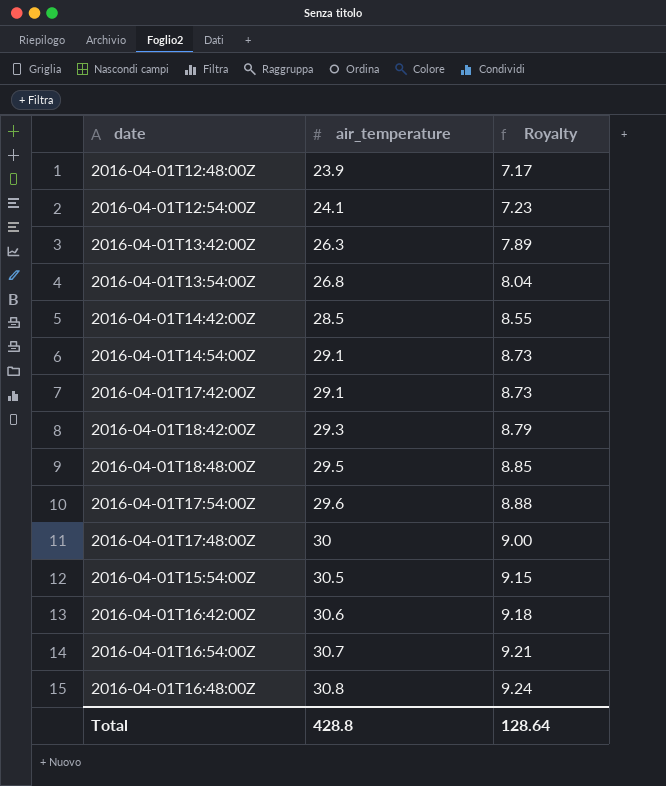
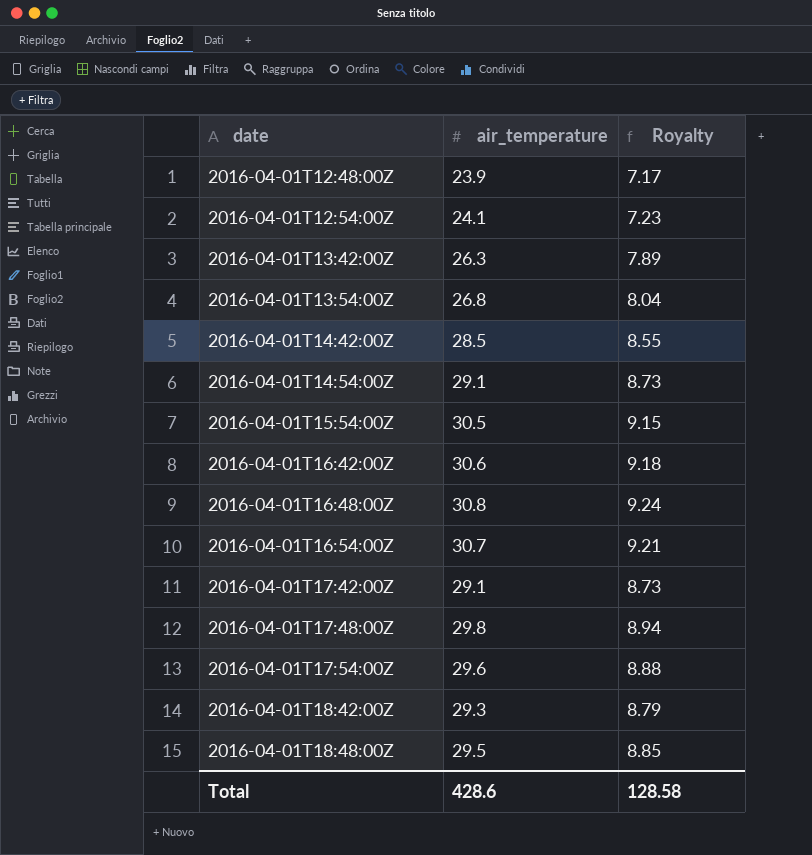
row order: air_temperature ascending -> date ascending
2016-04-01T17:48:00Z | air_temperature: 30 -> 29.8
2016-04-01T17:48:00Z | Royalty: 9.00 -> 8.94
Total | air_temperature: 428.8 -> 428.6
Total | Royalty: 128.64 -> 128.58

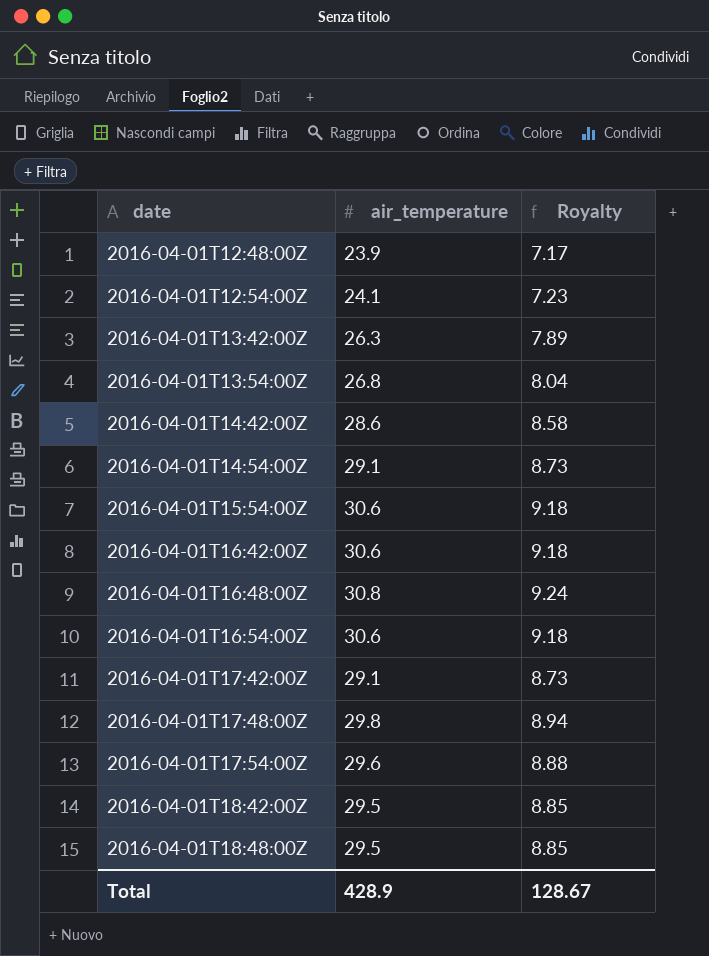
2016-04-01T14:42:00Z | air_temperature: 28.5 -> 28.6
2016-04-01T14:42:00Z | Royalty: 8.55 -> 8.58
2016-04-01T15:54:00Z | air_temperature: 30.5 -> 30.6
2016-04-01T15:54:00Z | Royalty: 9.15 -> 9.18
2016-04-01T16:54:00Z | air_temperature: 30.7 -> 30.6
2016-04-01T16:54:00Z | Royalty: 9.21 -> 9.18
2016-04-01T18:42:00Z | air_temperature: 29.3 -> 29.5
2016-04-01T18:42:00Z | Royalty: 8.79 -> 8.85
Total | air_temperature: 428.6 -> 428.9
Total | Royalty: 128.58 -> 128.67

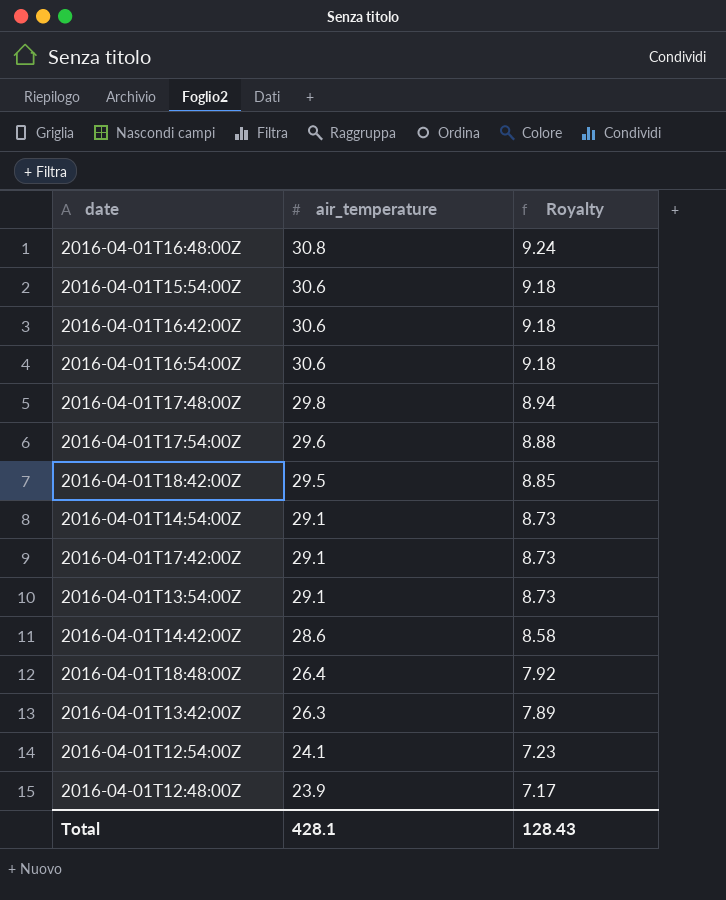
row order: date ascending -> air_temperature descending
2016-04-01T13:54:00Z | air_temperature: 26.8 -> 29.1
2016-04-01T13:54:00Z | Royalty: 8.04 -> 8.73
2016-04-01T18:48:00Z | air_temperature: 29.5 -> 26.4
2016-04-01T18:48:00Z | Royalty: 8.85 -> 7.92
Total | air_temperature: 428.9 -> 428.1
Total | Royalty: 128.67 -> 128.43

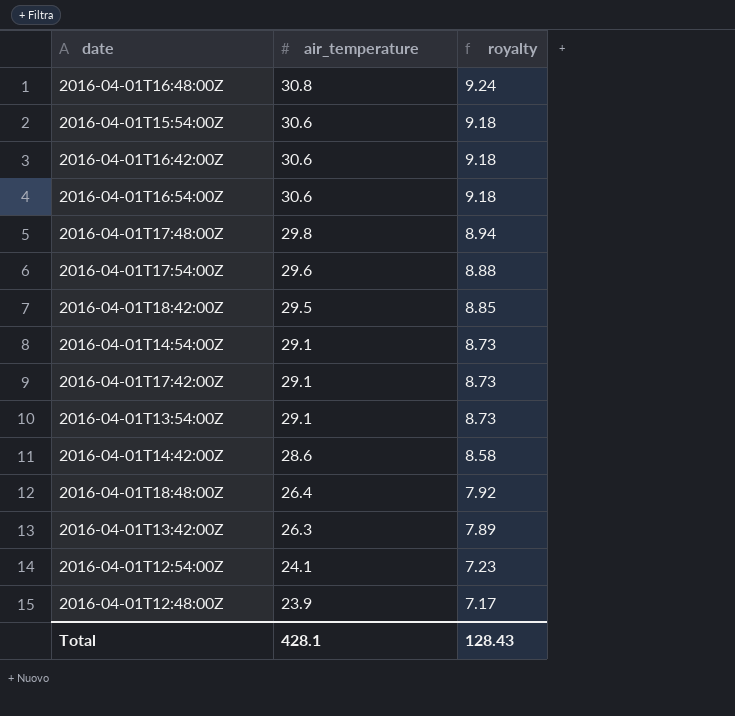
column name: Royalty -> royalty

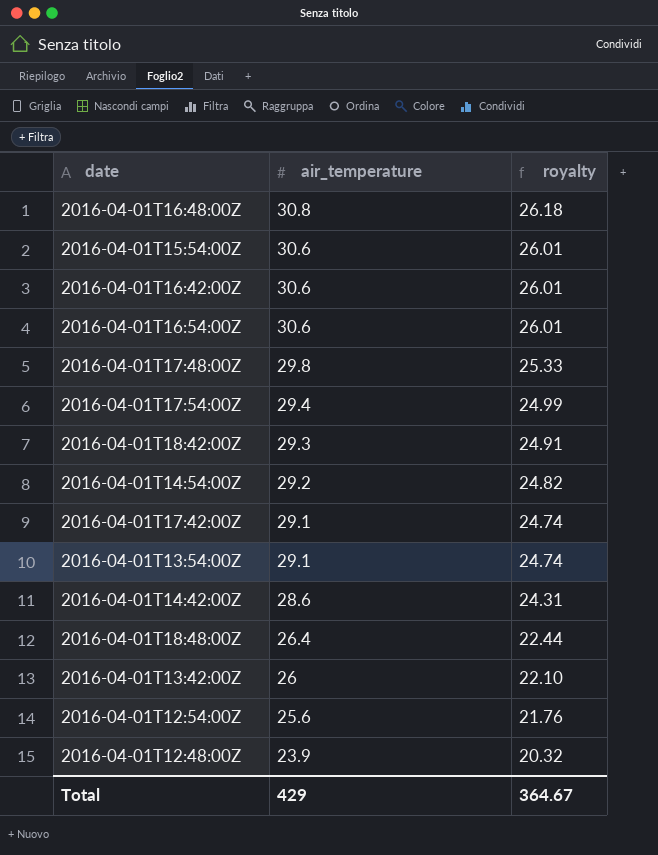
column royalty | formula: [air_temperature] * 0.3 -> [air_temperature] * 0.85
2016-04-01T17:54:00Z | air_temperature: 29.6 -> 29.4
2016-04-01T18:42:00Z | air_temperature: 29.5 -> 29.3
2016-04-01T14:54:00Z | air_temperature: 29.1 -> 29.2
2016-04-01T13:42:00Z | air_temperature: 26.3 -> 26
2016-04-01T12:54:00Z | air_temperature: 24.1 -> 25.6
Total | air_temperature: 428.1 -> 429
Total | royalty: 128.43 -> 364.67

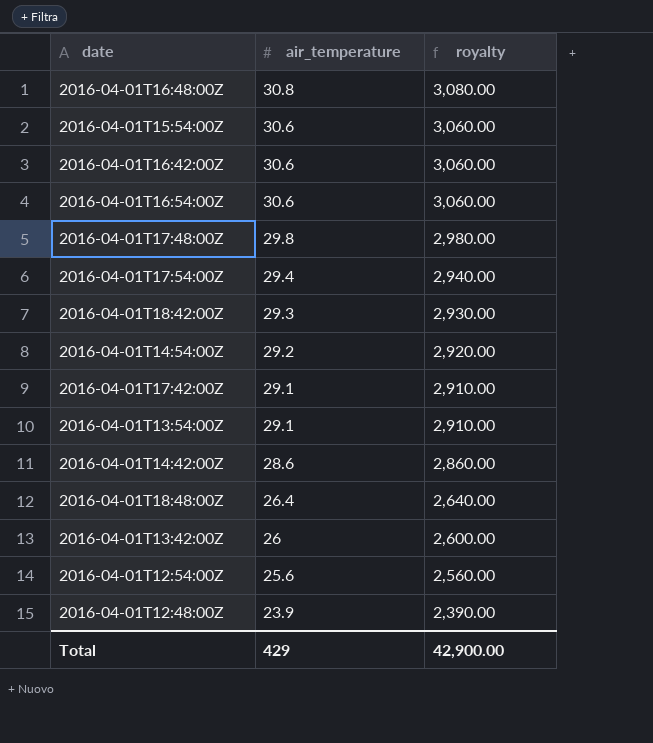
column royalty | formula: [air_temperature] * 0.85 -> [air_temperature] * 100
Total | royalty: 364.67 -> 42,900.00

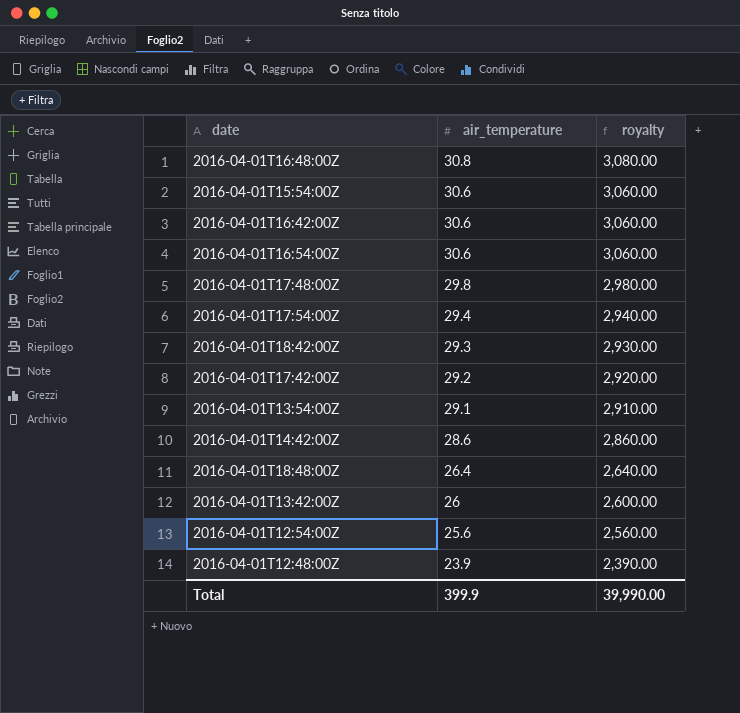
row 2016-04-01T14:54:00Z: 29.2 | 2,920.00 -> none
2016-04-01T17:42:00Z | air_temperature: 29.1 -> 29.2
2016-04-01T17:42:00Z | royalty: 2,910.00 -> 2,920.00
Total | air_temperature: 429 -> 399.9
Total | royalty: 42,900.00 -> 39,990.00

